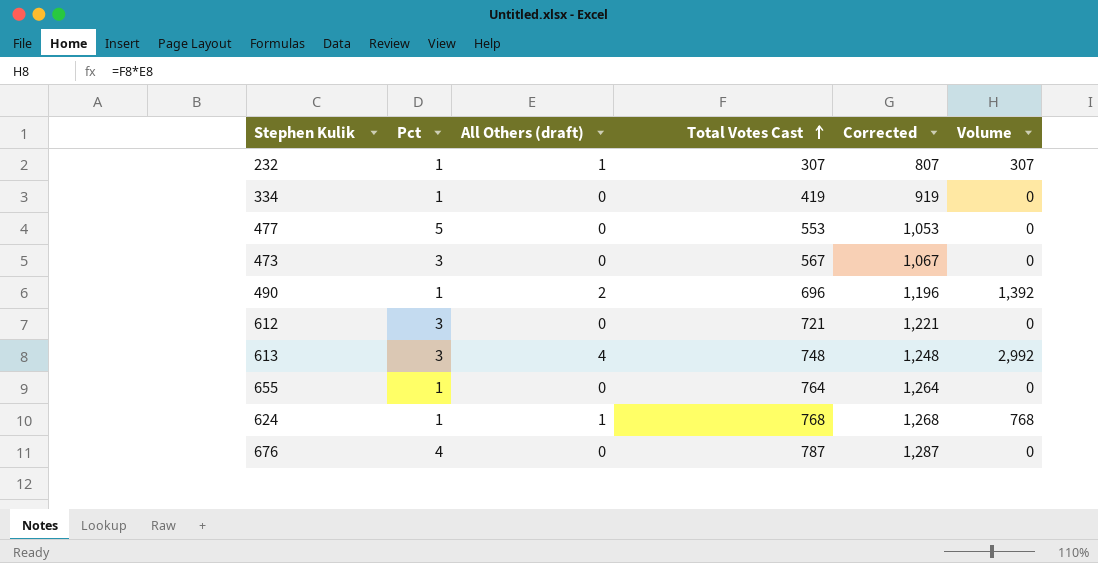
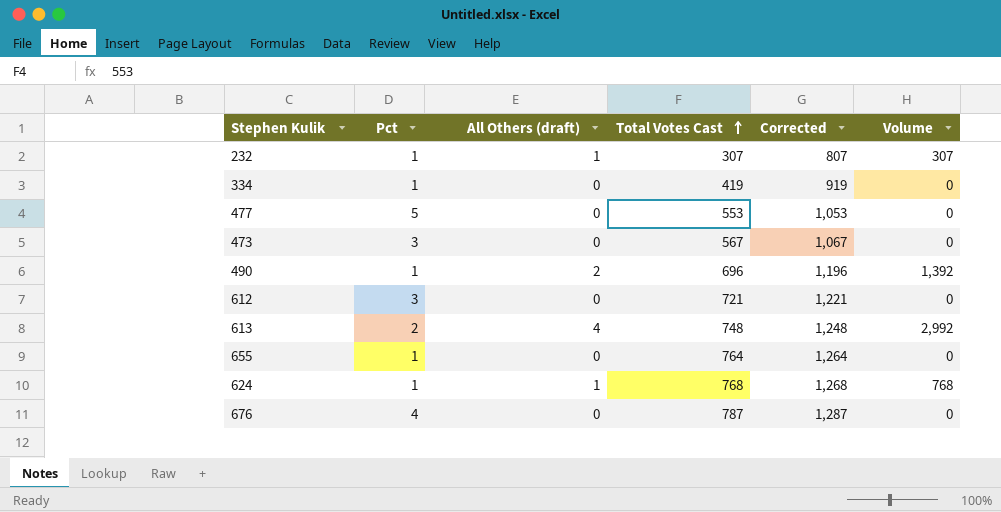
613 | Pct: 3 -> 2

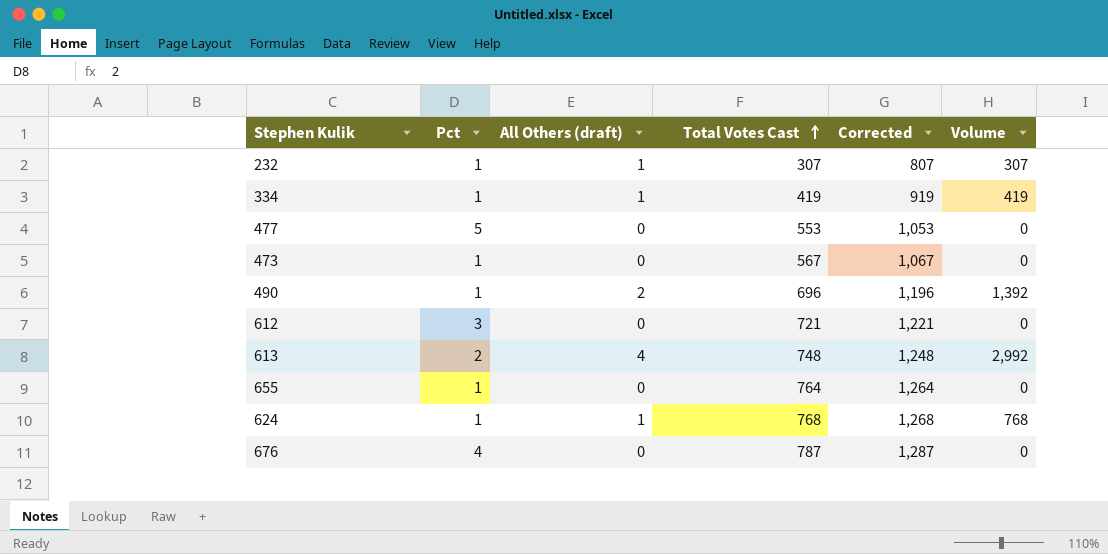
334 | All Others (draft): 0 -> 1
334 | Volume: 0 -> 419
473 | Pct: 3 -> 1

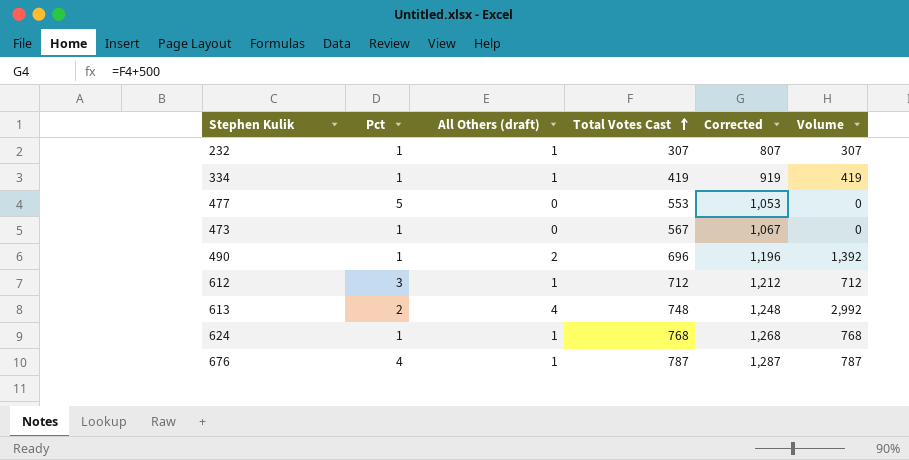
row 655: 1 | 0 | 764 | 1,264 | 0 -> none
612 | All Others (draft): 0 -> 1
612 | Total Votes Cast: 721 -> 712
612 | Corrected: 1,221 -> 1,212
612 | Volume: 0 -> 712
676 | All Others (draft): 0 -> 1
676 | Volume: 0 -> 787

